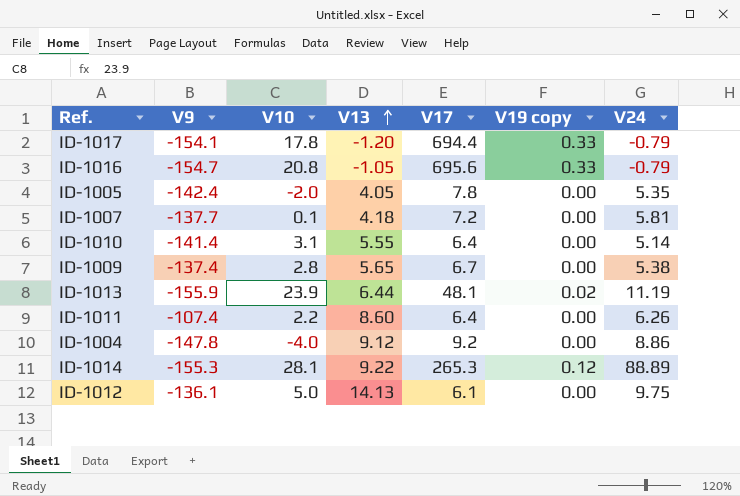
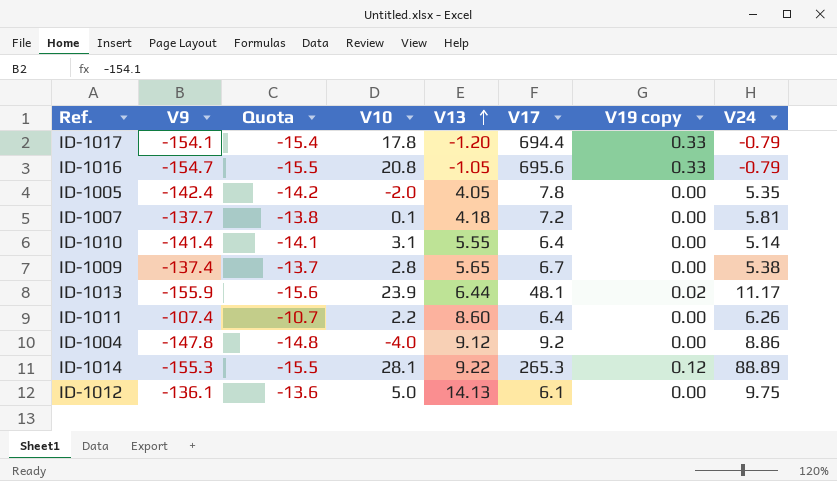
column Quota | formula: none -> [V9] * 0.1
ID-1013 | V24: 11.19 -> 11.17

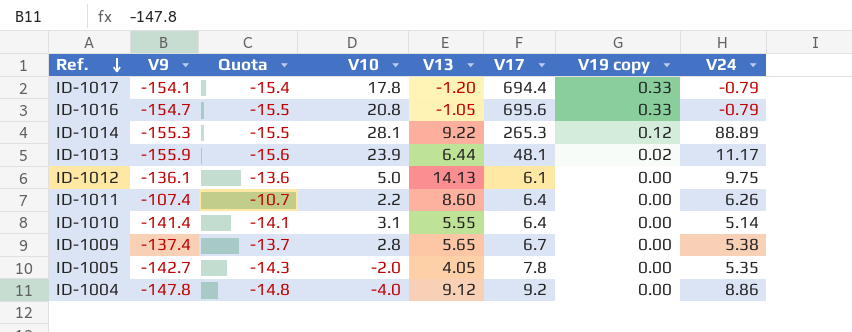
row order: V13 ascending -> Ref. descending
row ID-1007: -137.7 | -13.8 | 0.1 | 4.18 | 7.2 | 0.00 | 5.81 -> none
ID-1005 | V9: -142.4 -> -142.7
ID-1005 | Quota: -14.2 -> -14.3

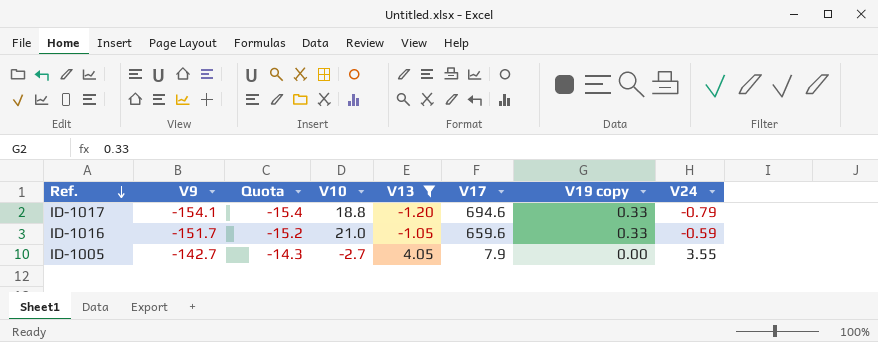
filter: none -> V13 <= 4.05
ID-1017 | V10: 17.8 -> 18.8
ID-1017 | V17: 694.4 -> 694.6
ID-1016 | V9: -154.7 -> -151.7
ID-1016 | Quota: -15.5 -> -15.2
ID-1016 | V10: 20.8 -> 21.0
ID-1016 | V17: 695.6 -> 659.6
ID-1016 | V24: -0.79 -> -0.59
ID-1005 | V10: -2.0 -> -2.7
ID-1005 | V17: 7.8 -> 7.9
ID-1005 | V24: 5.35 -> 3.55

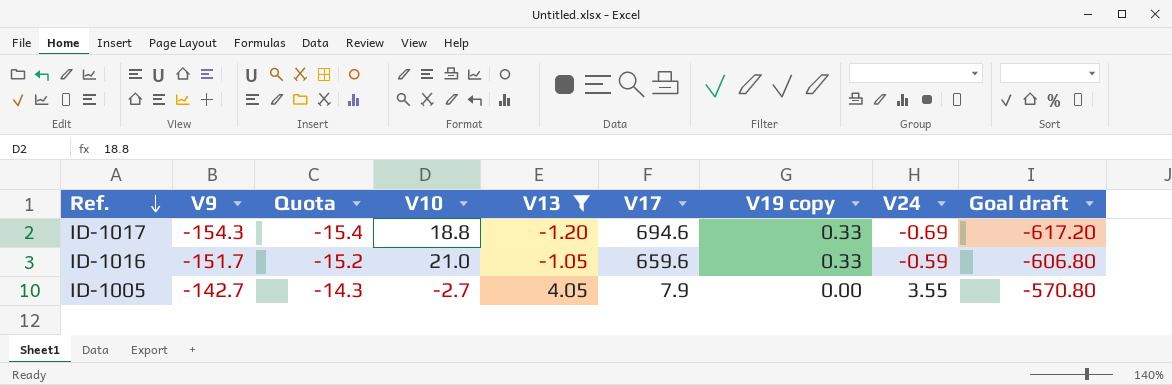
column Goal draft | formula: none -> [V9] * 4
ID-1017 | V9: -154.1 -> -154.3
ID-1017 | V24: -0.79 -> -0.69

